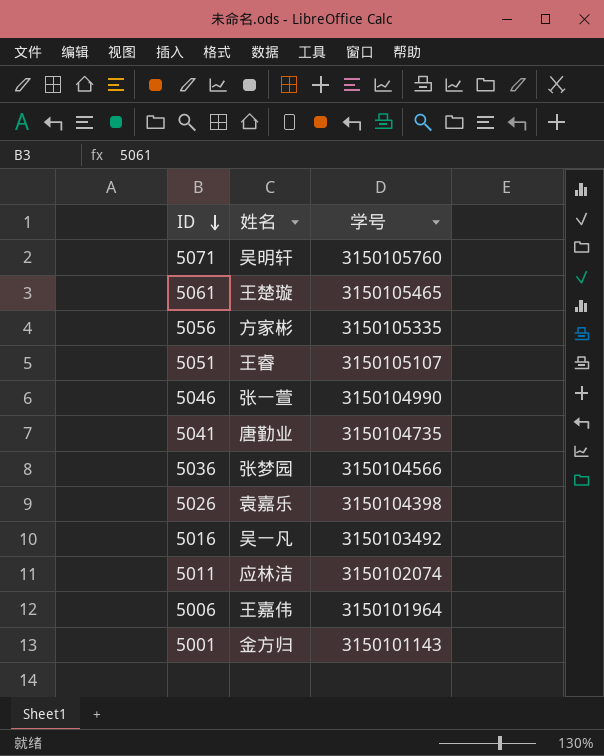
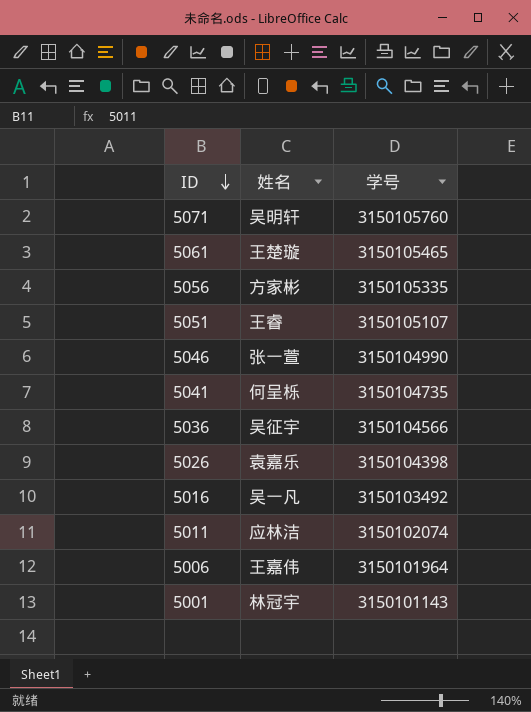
5041 | 姓名: 唐勤业 -> 何呈栎
5036 | 姓名: 张梦园 -> 吴征宇
5001 | 姓名: 金方归 -> 林冠宇

